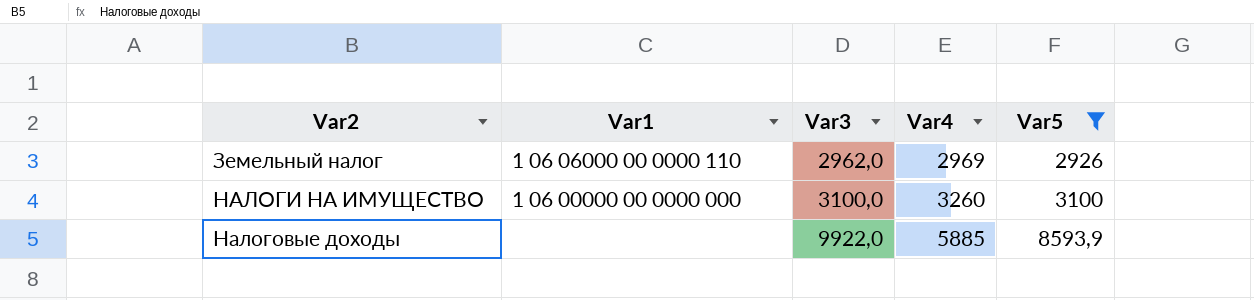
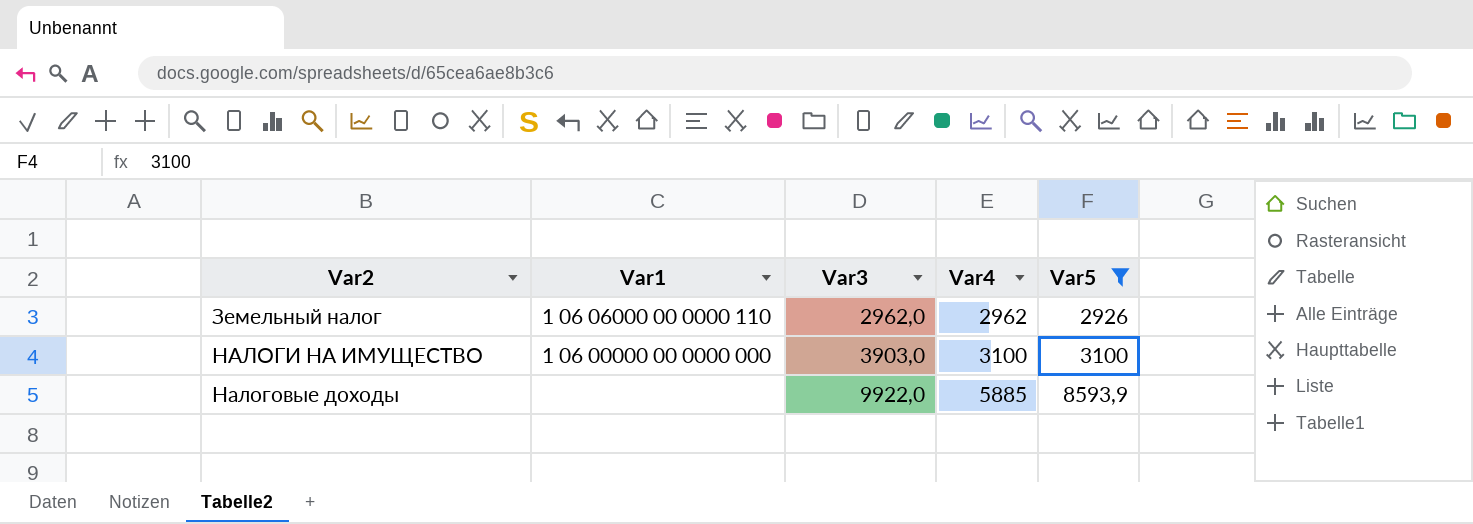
Земельный налог | Var4: 2969 -> 2962
НАЛОГИ НА ИМУЩЕСТВО | Var3: 3100,0 -> 3903,0
НАЛОГИ НА ИМУЩЕСТВО | Var4: 3260 -> 3100

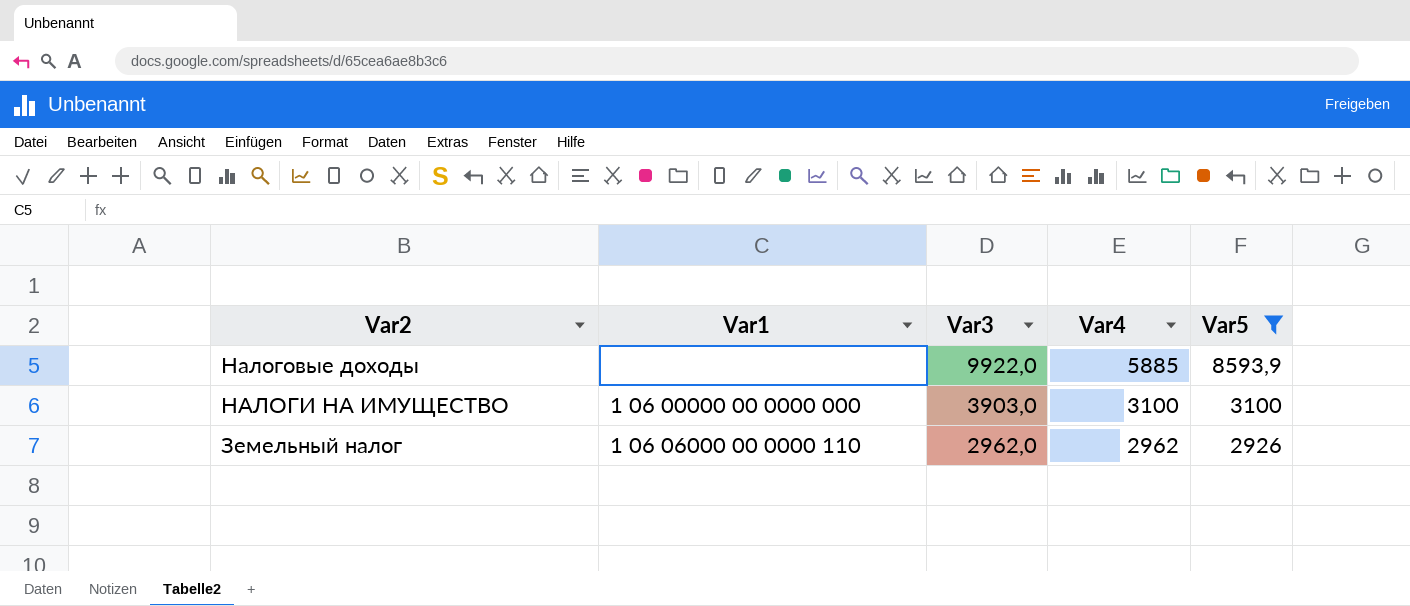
row order: Var2 ascending -> Var2 descending

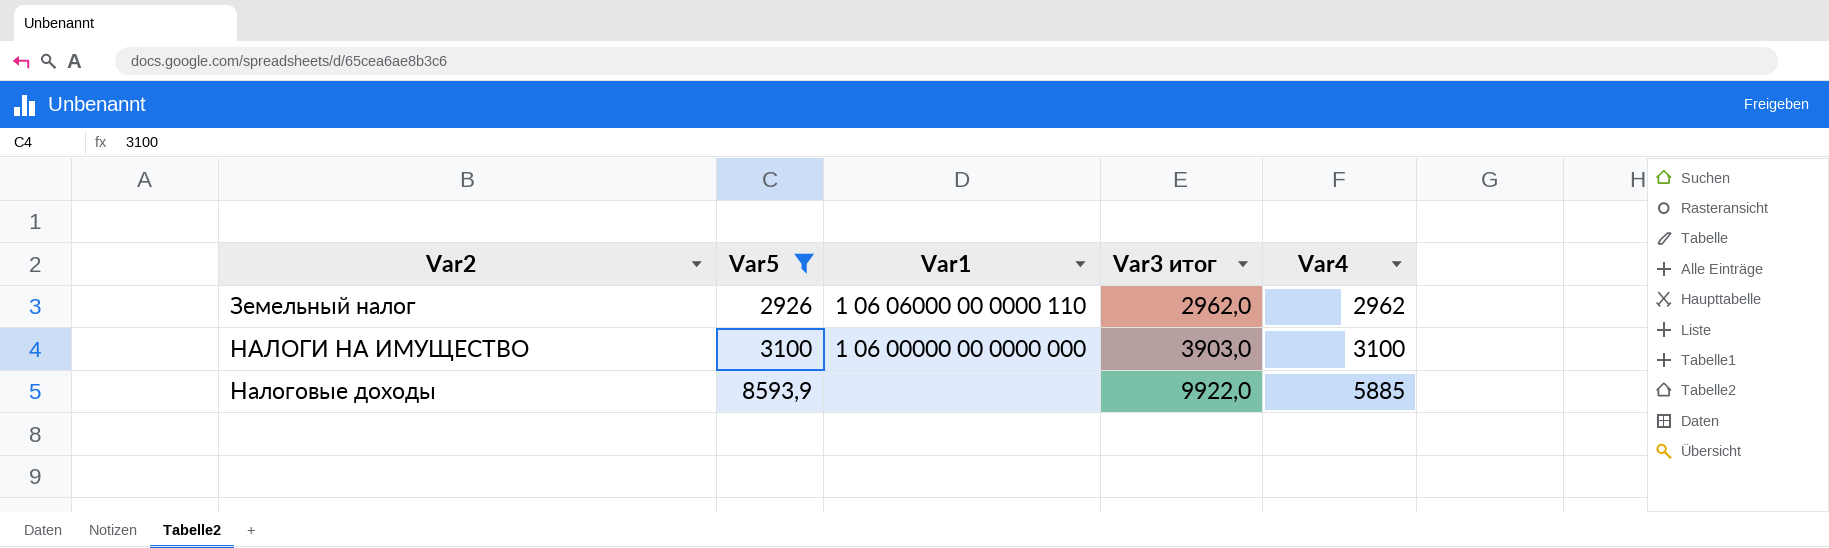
row order: Var2 descending -> Var2 ascending
column Var5 | position: 5 -> 2
column name: Var3 -> Var3 итог

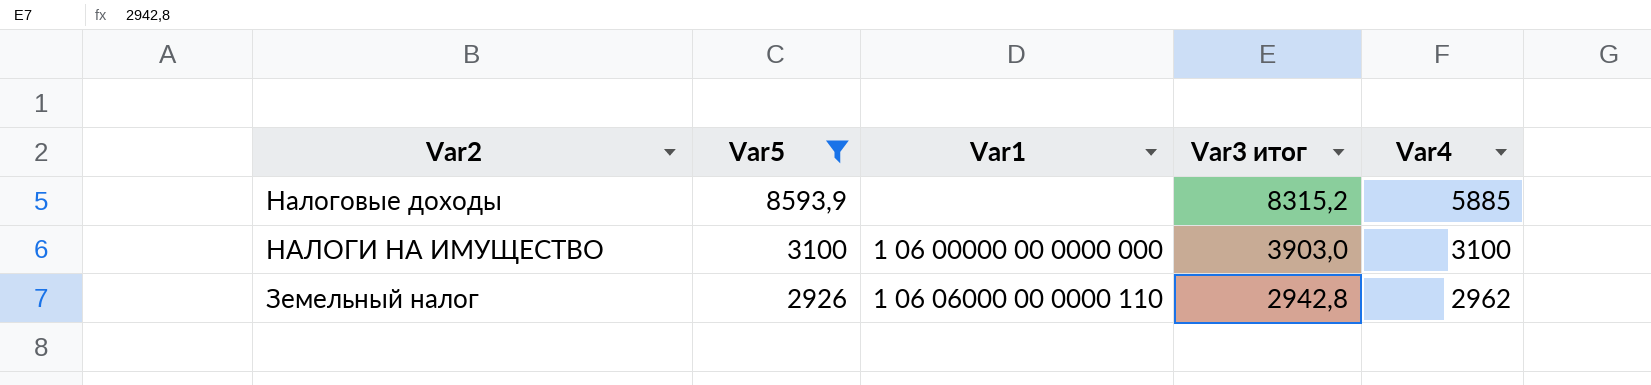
row order: Var2 ascending -> Var2 descending
Налоговые доходы | Var3 итог: 9922,0 -> 8315,2
Земельный налог | Var3 итог: 2962,0 -> 2942,8

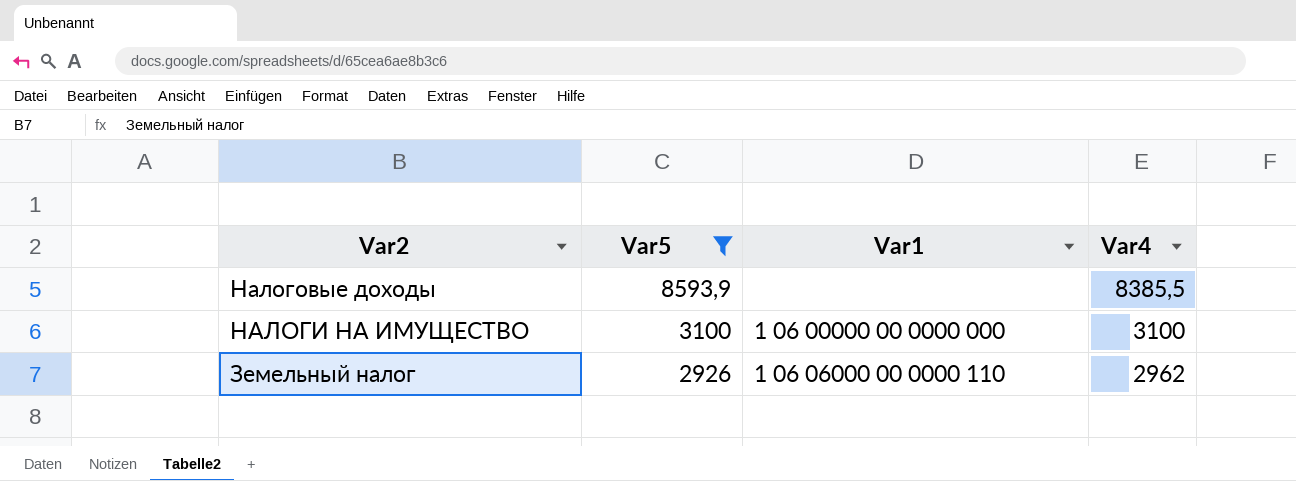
column Var3 итог | position: 4 -> none
Налоговые доходы | Var4: 5885 -> 8385,5

